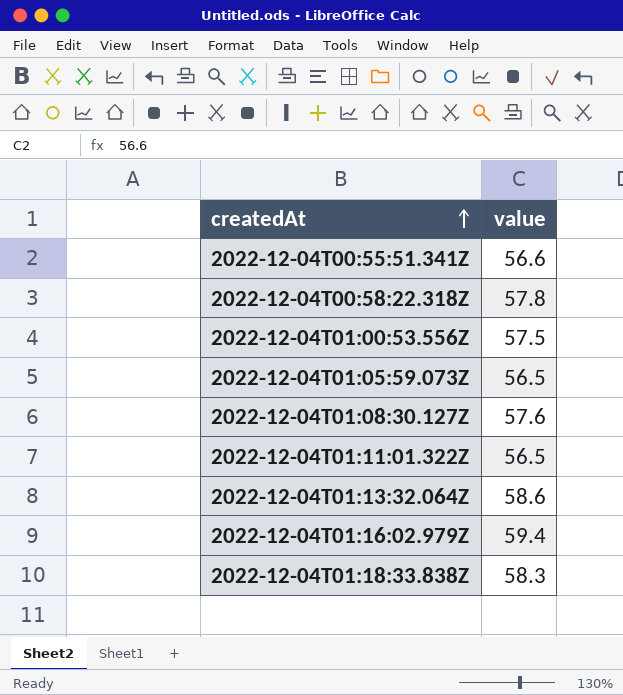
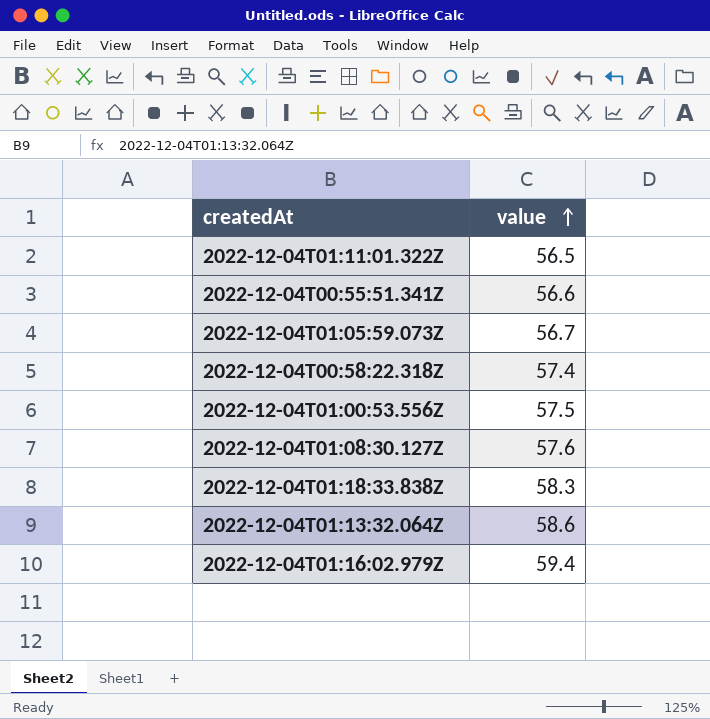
row order: createdAt ascending -> value ascending
2022-12-04T01:05:59.073Z | value: 56.5 -> 56.7
2022-12-04T00:58:22.318Z | value: 57.8 -> 57.4

